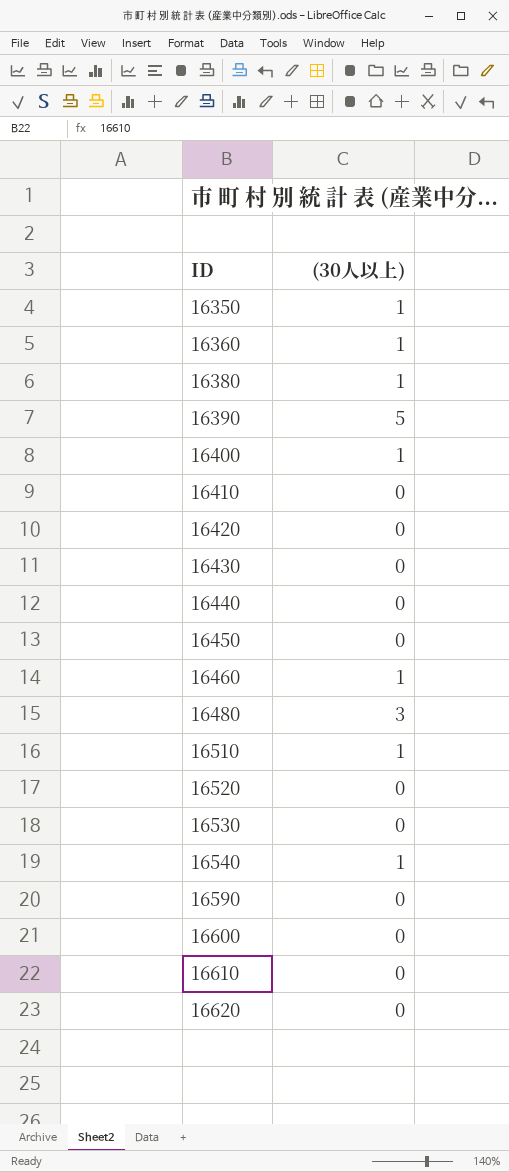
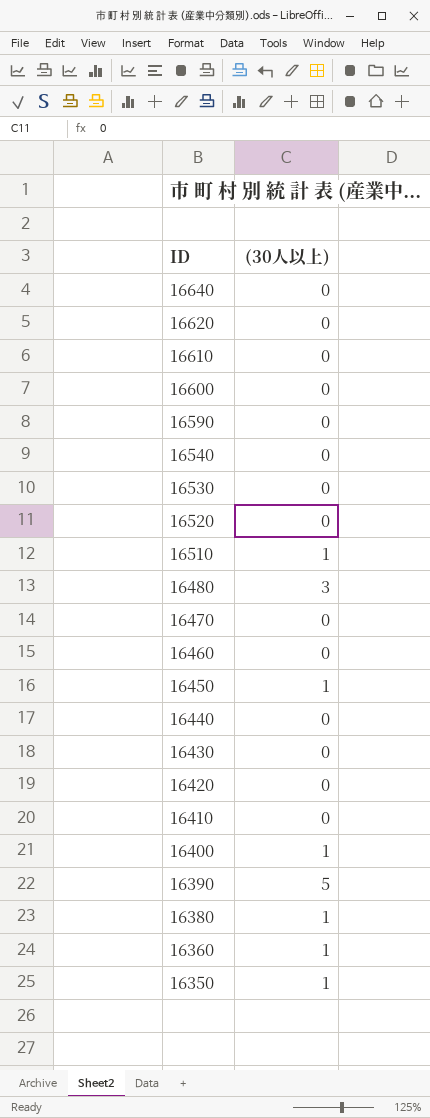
row order: ID ascending -> ID descending
row 16640: none -> 0
16540 | (30人以上): 1 -> 0
row 16470: none -> 0
16460 | (30人以上): 1 -> 0
16450 | (30人以上): 0 -> 1

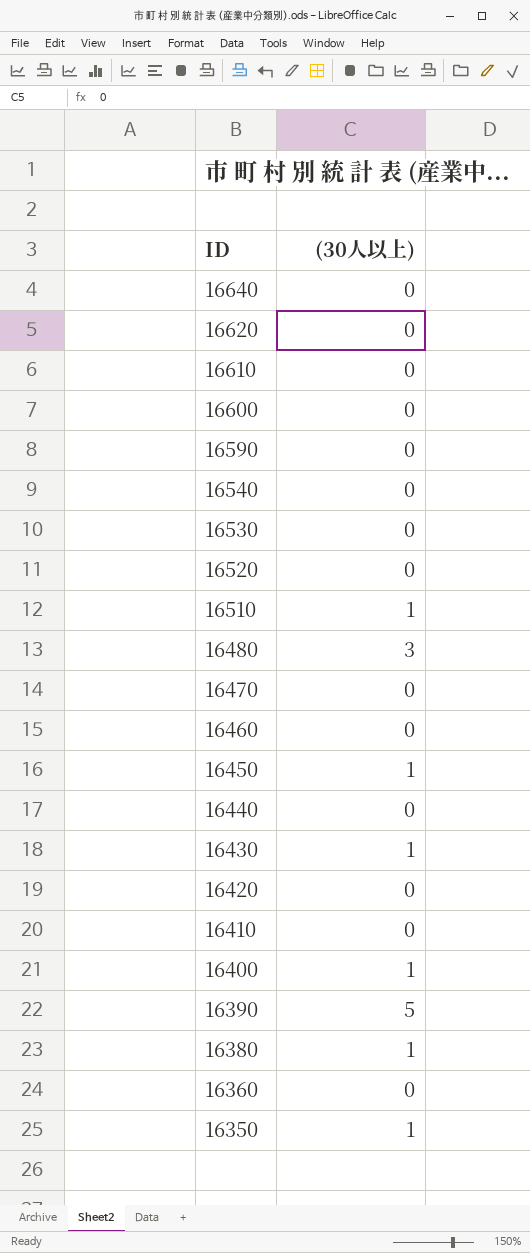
16430 | (30人以上): 0 -> 1
16360 | (30人以上): 1 -> 0

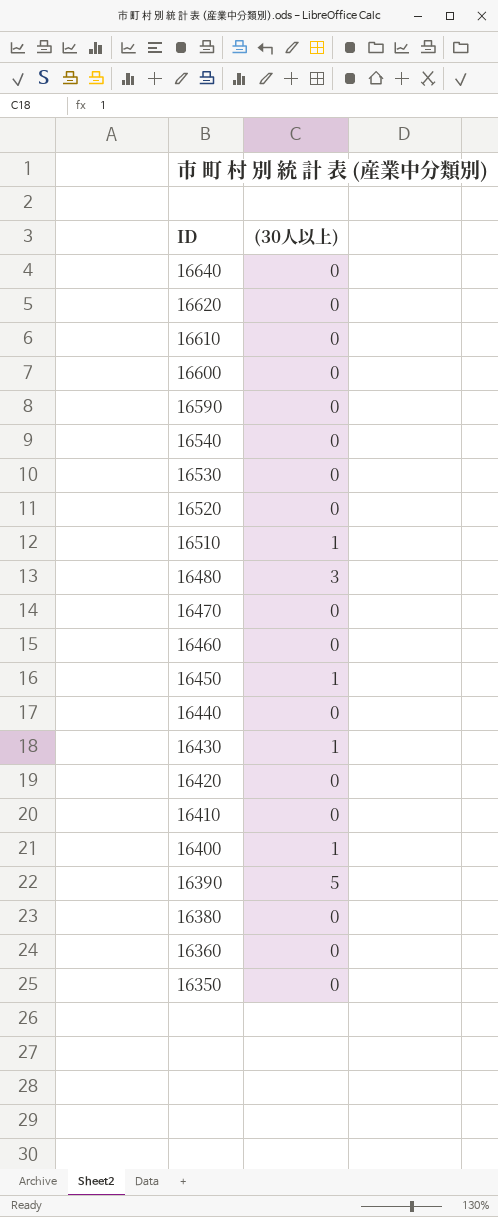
16380 | (30人以上): 1 -> 0
16350 | (30人以上): 1 -> 0

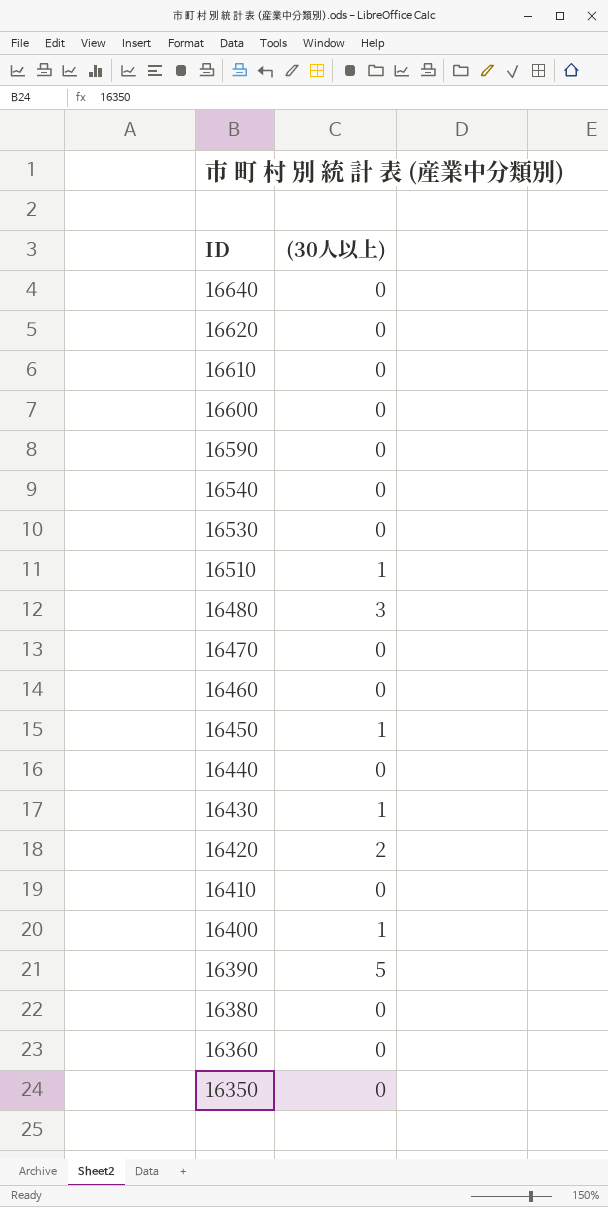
row 16520: 0 -> none
16420 | (30人以上): 0 -> 2

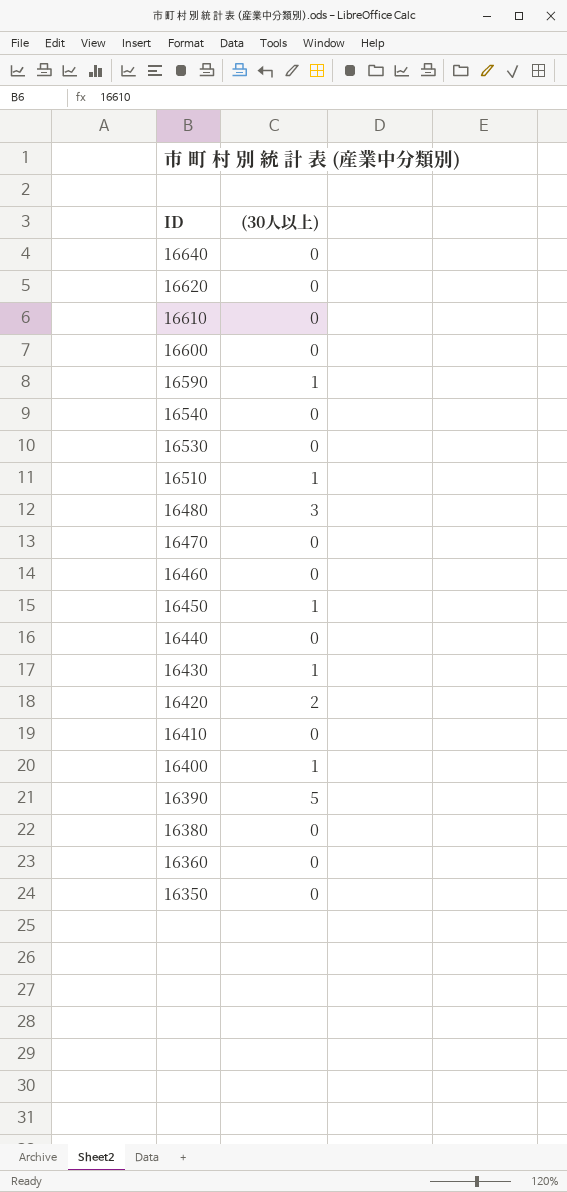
16590 | (30人以上): 0 -> 1

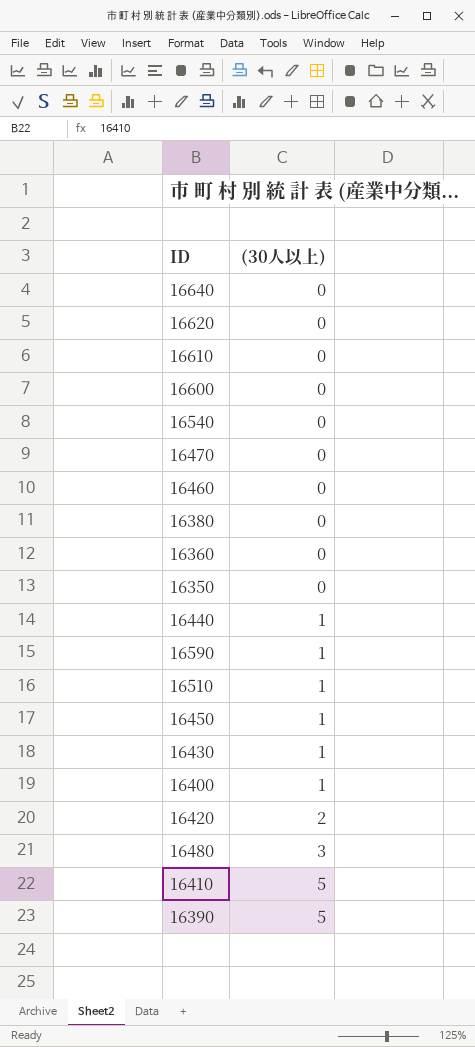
row order: ID descending -> (30人以上) ascending
row 16530: 0 -> none
16440 | (30人以上): 0 -> 1
16410 | (30人以上): 0 -> 5

